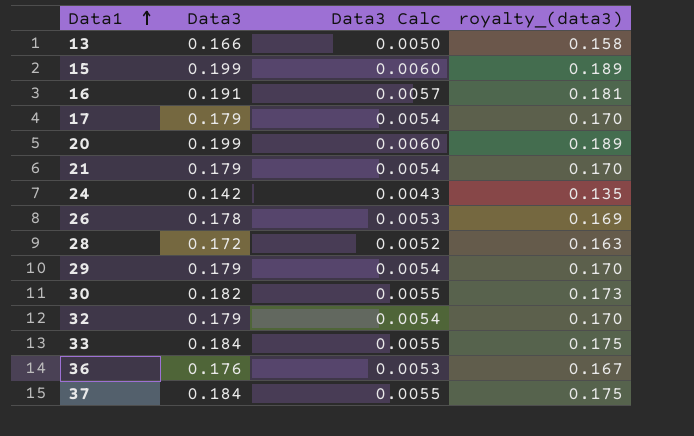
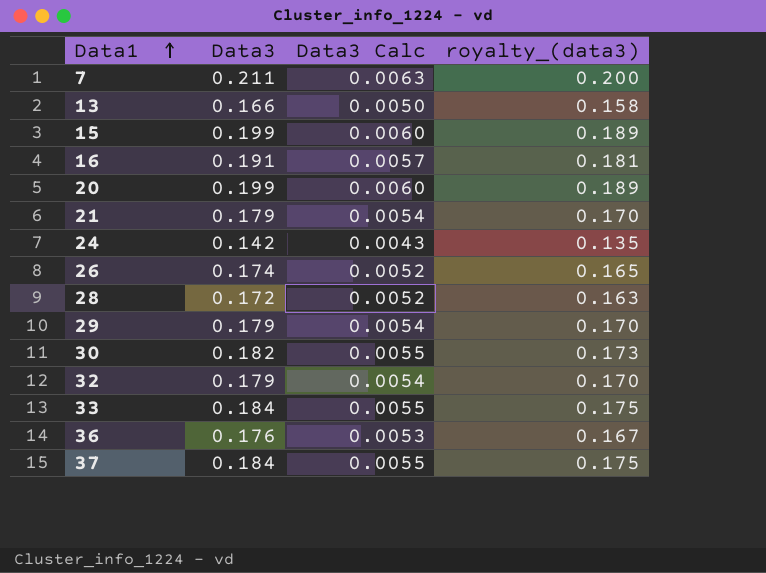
row 17: 0.179 | 0.0054 | 0.170 -> none
row 7: none -> 0.211 | 0.0063 | 0.200
26 | Data3: 0.178 -> 0.174
26 | Data3 Calc: 0.0053 -> 0.0052
26 | royalty_(data3): 0.169 -> 0.165

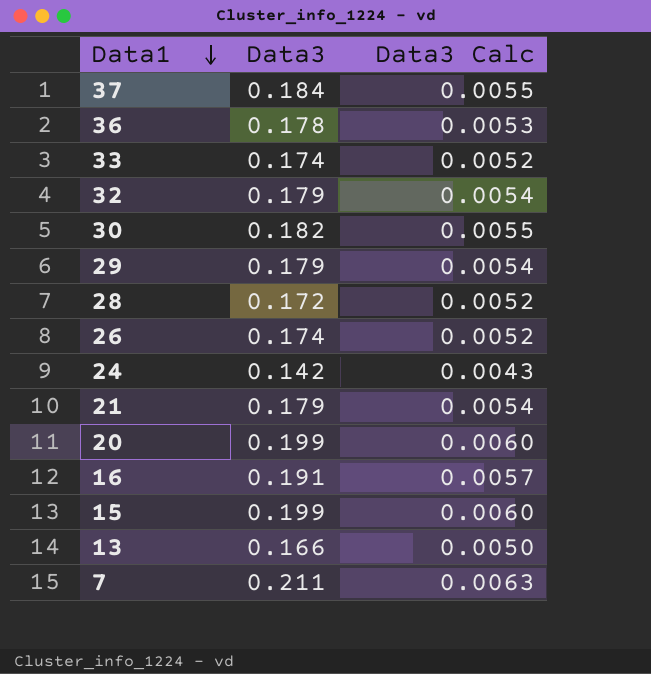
row order: Data1 ascending -> Data1 descending
column royalty_(data3) | formula: [Data3] * 0.95 -> none
36 | Data3: 0.176 -> 0.178
33 | Data3: 0.184 -> 0.174
33 | Data3 Calc: 0.0055 -> 0.0052

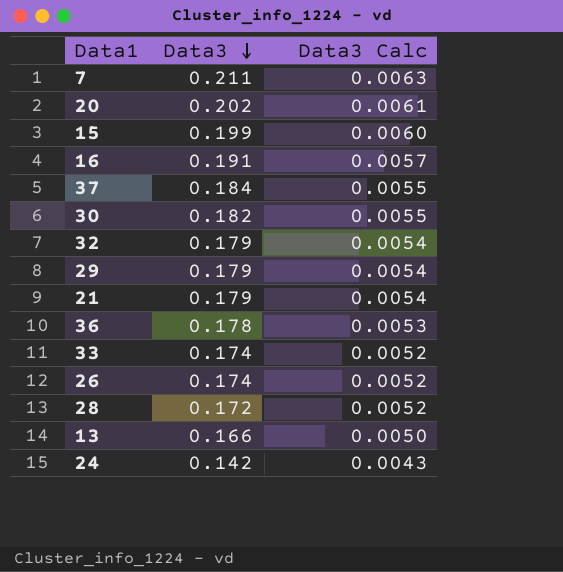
row order: Data1 descending -> Data3 descending
20 | Data3: 0.199 -> 0.202
20 | Data3 Calc: 0.0060 -> 0.0061

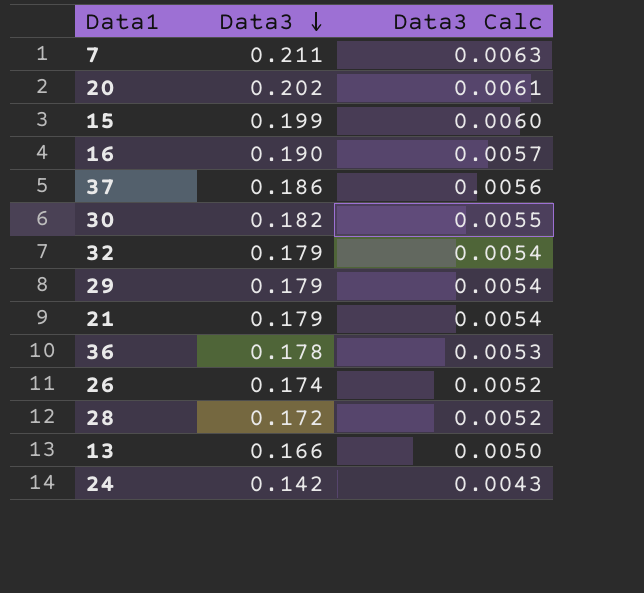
row 33: 0.174 | 0.0052 -> none
16 | Data3: 0.191 -> 0.190
37 | Data3: 0.184 -> 0.186
37 | Data3 Calc: 0.0055 -> 0.0056

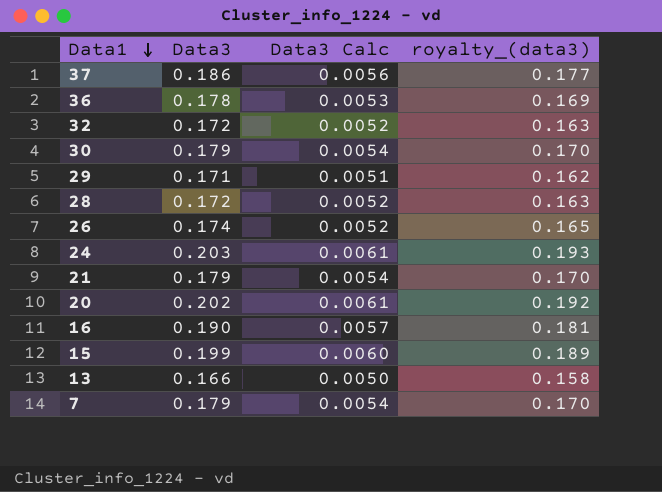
row order: Data3 descending -> Data1 descending
column royalty_(data3) | formula: none -> [Data3] * 0.95
32 | Data3: 0.179 -> 0.172
32 | Data3 Calc: 0.0054 -> 0.0052
30 | Data3: 0.182 -> 0.179
30 | Data3 Calc: 0.0055 -> 0.0054
29 | Data3: 0.179 -> 0.171
29 | Data3 Calc: 0.0054 -> 0.0051
24 | Data3: 0.142 -> 0.203
24 | Data3 Calc: 0.0043 -> 0.0061
7 | Data3: 0.211 -> 0.179
7 | Data3 Calc: 0.0063 -> 0.0054

